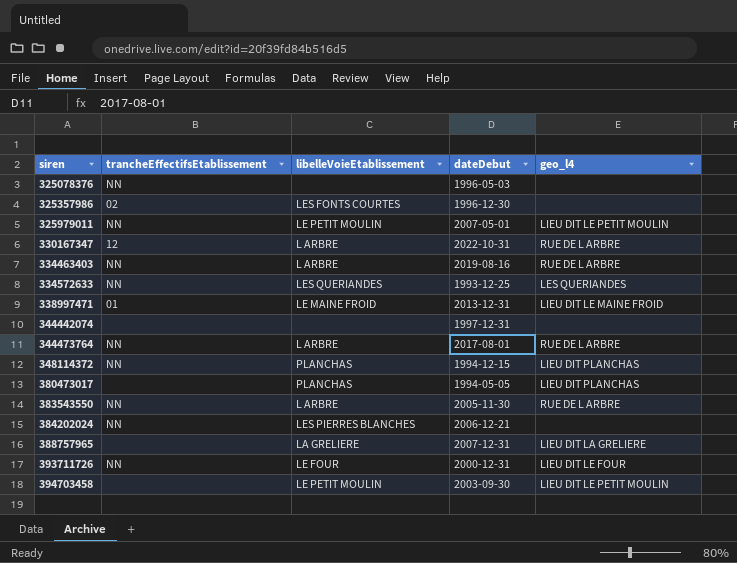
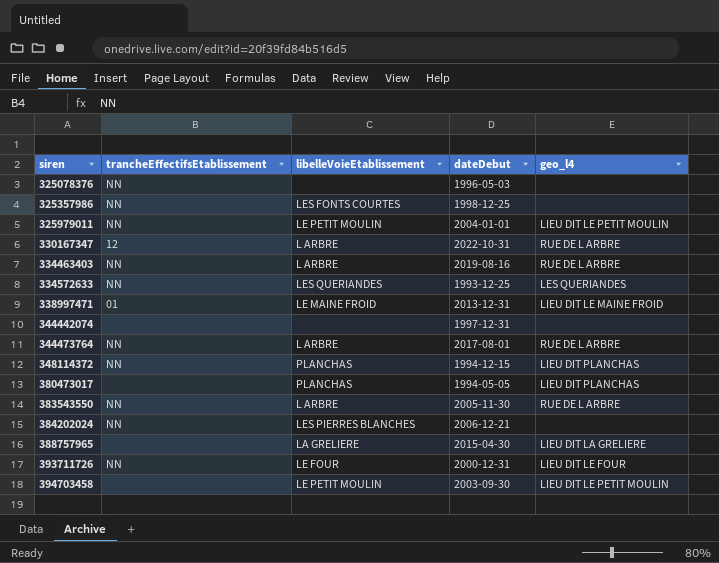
325357986 | trancheEffectifsEtablissement: 02 -> NN
325357986 | dateDebut: 1996-12-30 -> 1998-12-25
325979011 | dateDebut: 2007-05-01 -> 2004-01-01
388757965 | dateDebut: 2007-12-31 -> 2015-04-30

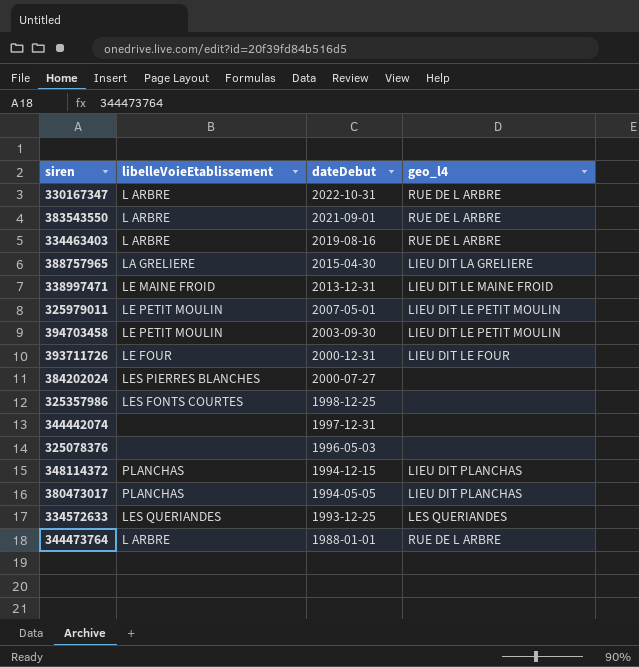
row order: siren ascending -> dateDebut descending
column trancheEffectifsEtablissement | position: 2 -> none
383543550 | dateDebut: 2005-11-30 -> 2021-09-01
325979011 | dateDebut: 2004-01-01 -> 2007-05-01
384202024 | dateDebut: 2006-12-21 -> 2000-07-27
344473764 | dateDebut: 2017-08-01 -> 1988-01-01

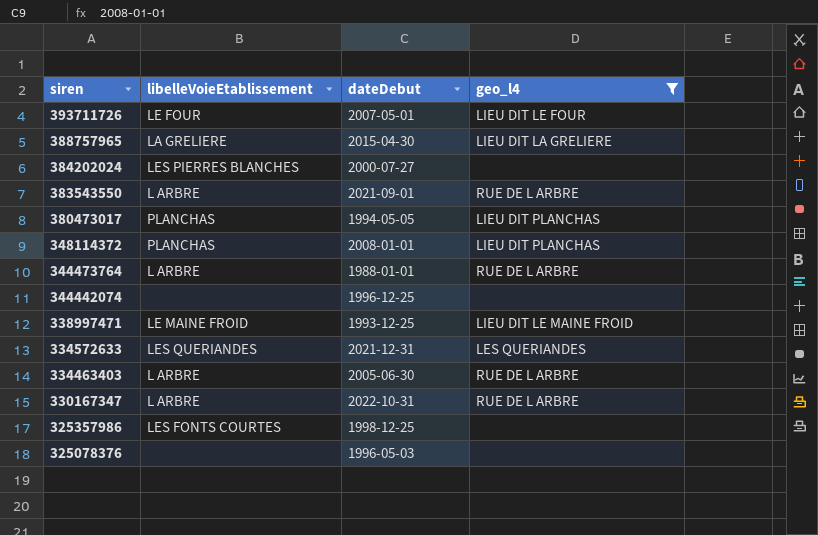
filter: none -> geo_l4 != LIEU DIT LE PETIT MOULIN
row order: dateDebut descending -> siren descending
393711726 | dateDebut: 2000-12-31 -> 2007-05-01
348114372 | dateDebut: 1994-12-15 -> 2008-01-01
344442074 | dateDebut: 1997-12-31 -> 1996-12-25
338997471 | dateDebut: 2013-12-31 -> 1993-12-25
334572633 | dateDebut: 1993-12-25 -> 2021-12-31
334463403 | dateDebut: 2019-08-16 -> 2005-06-30

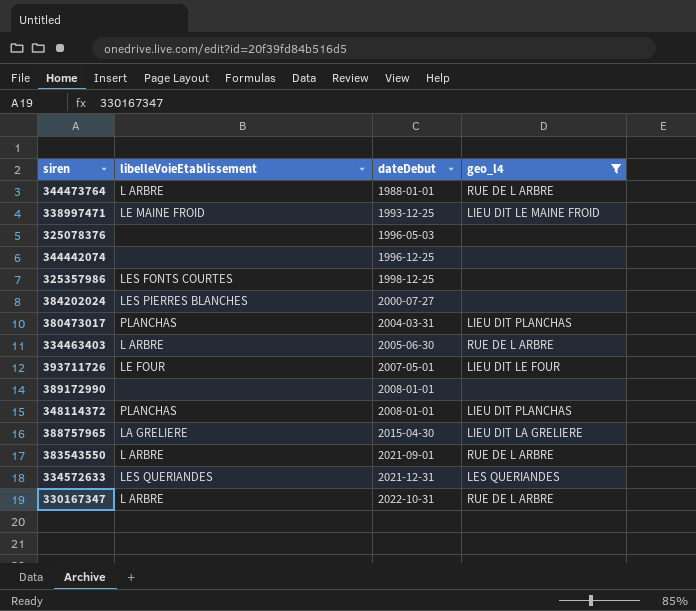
row order: siren descending -> dateDebut ascending
380473017 | dateDebut: 1994-05-05 -> 2004-03-31
row 389172990: none -> none | 2008-01-01 | none

